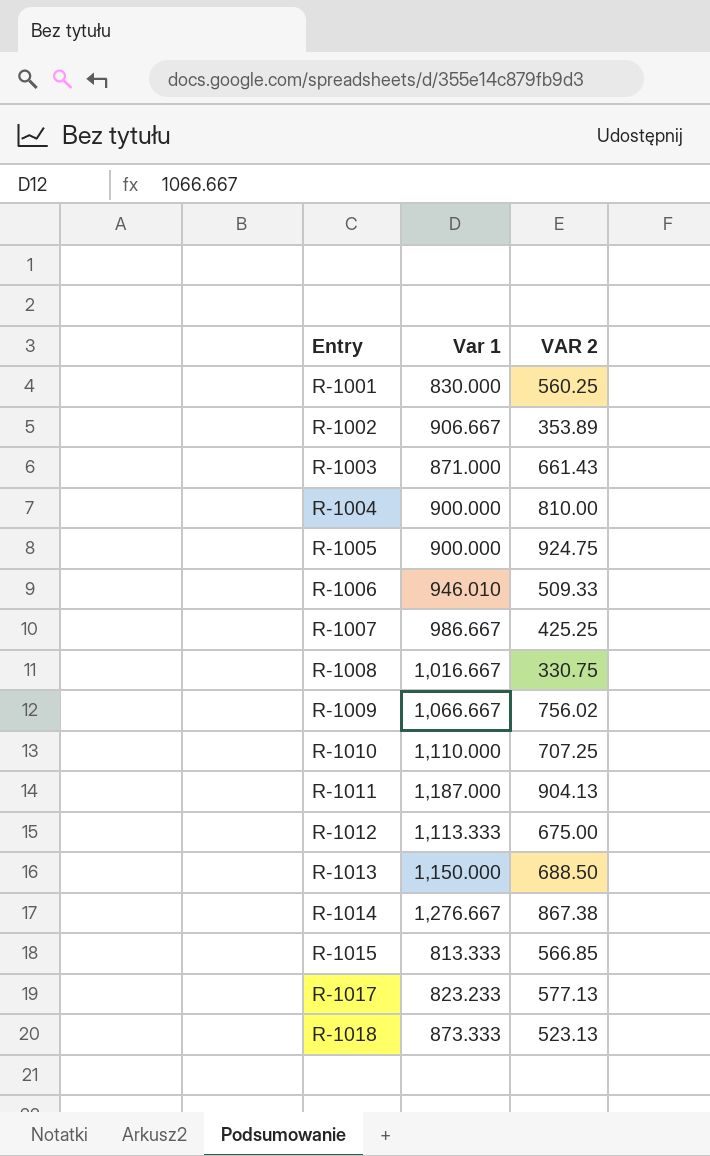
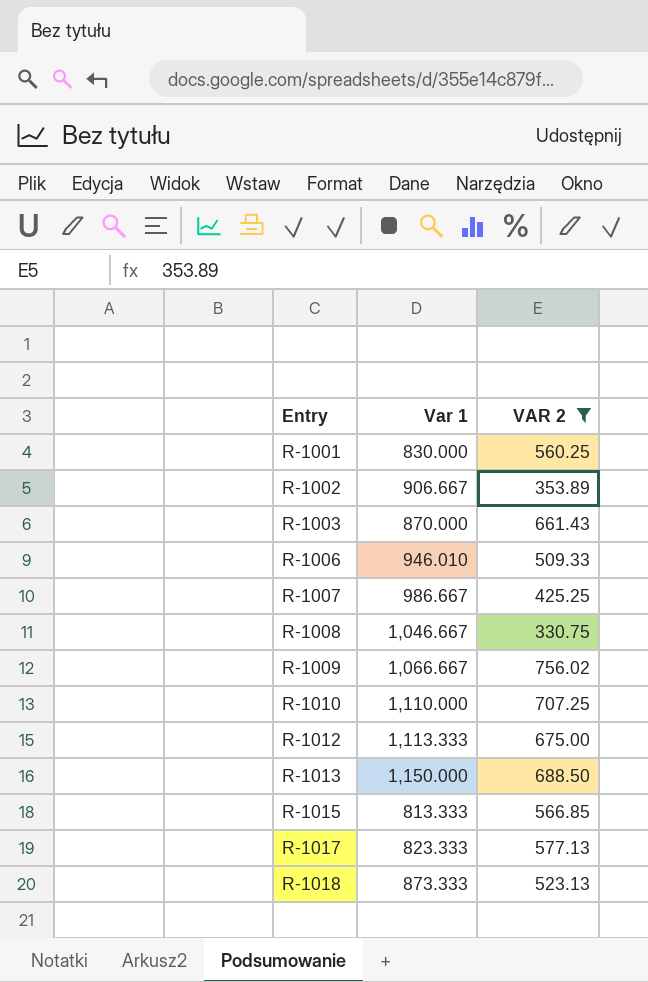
filter: none -> VAR 2 <= 756.02
R-1003 | Var 1: 871.000 -> 870.000
R-1008 | Var 1: 1,016.667 -> 1,046.667
R-1017 | Var 1: 823.233 -> 823.333

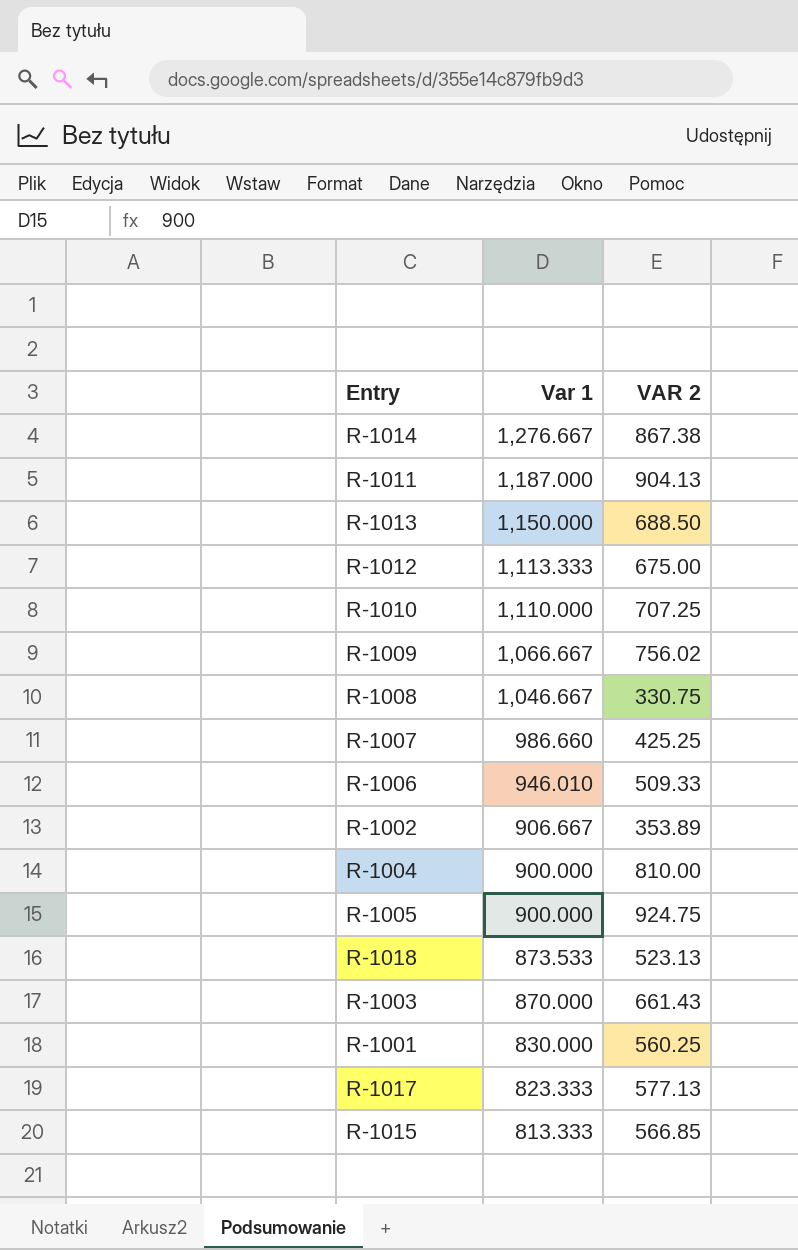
filter: VAR 2 <= 756.02 -> none
row order: Entry ascending -> Var 1 descending
R-1007 | Var 1: 986.667 -> 986.660
R-1018 | Var 1: 873.333 -> 873.533

